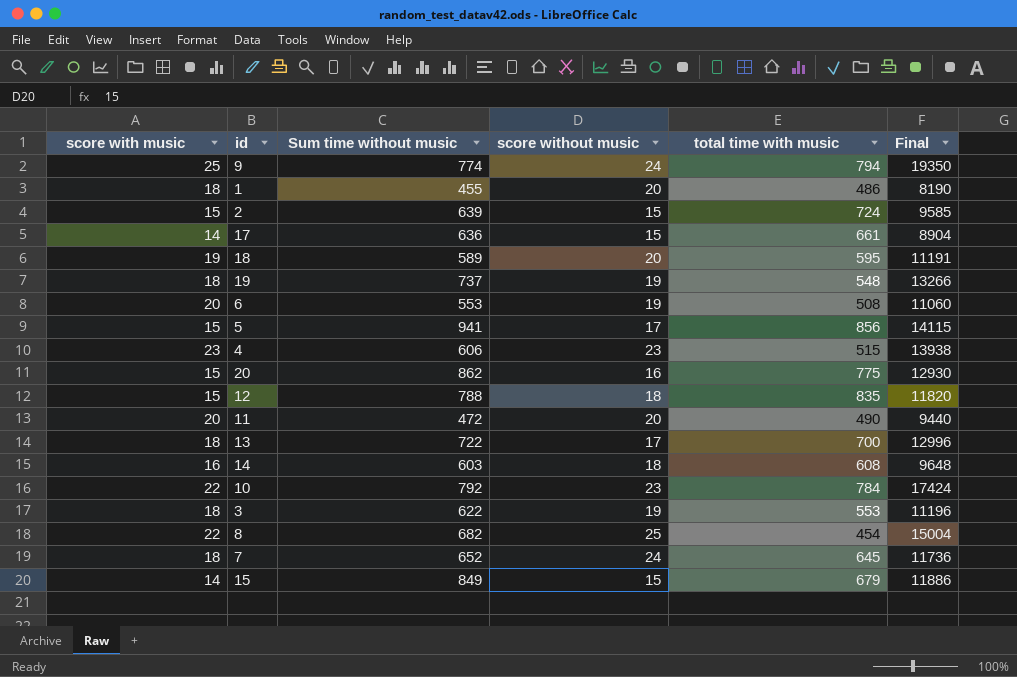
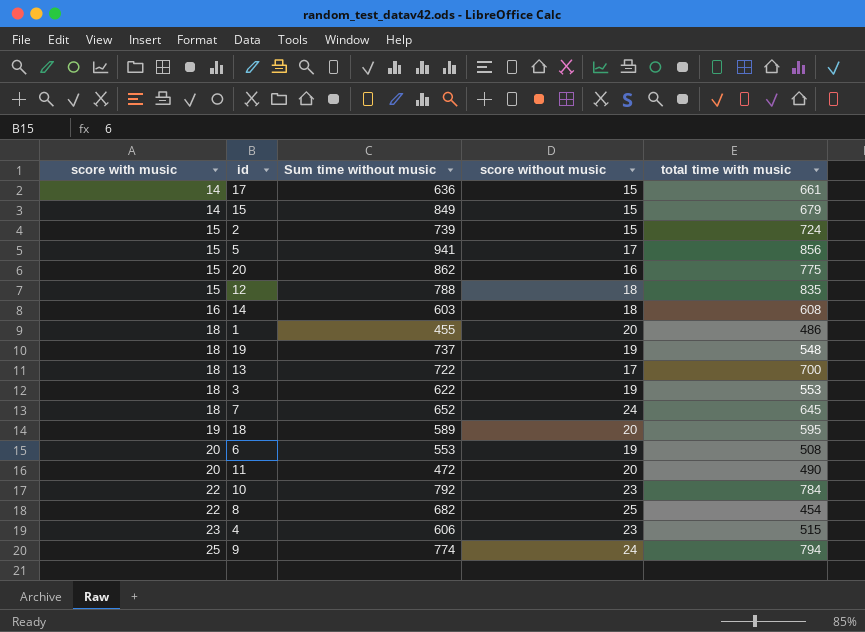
row order: none -> score with music ascending
column Final | formula: [score with music] * [Sum time without music] -> none
2 | Sum time without music: 639 -> 739

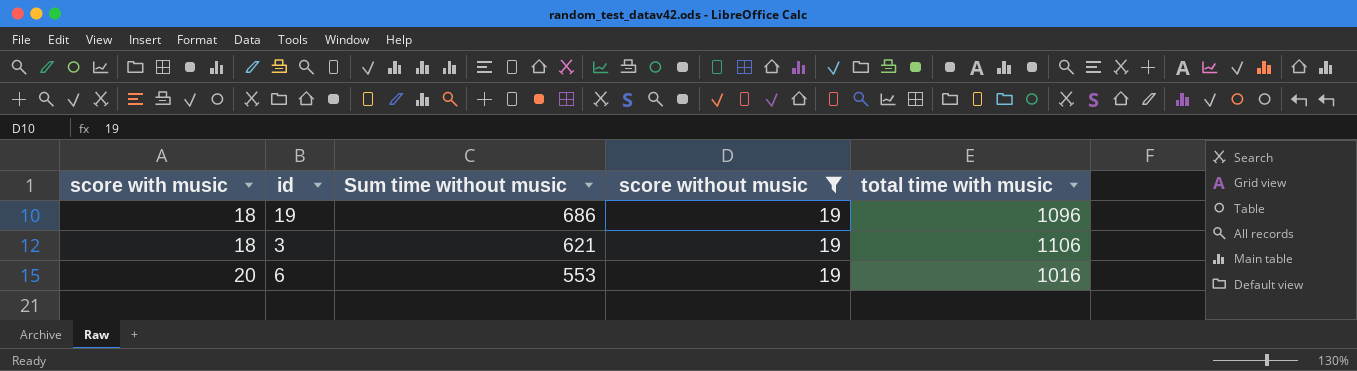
filter: none -> score without music = 19
19 | Sum time without music: 737 -> 686
19 | total time with music: 548 -> 1096
3 | Sum time without music: 622 -> 621
3 | total time with music: 553 -> 1106
6 | total time with music: 508 -> 1016

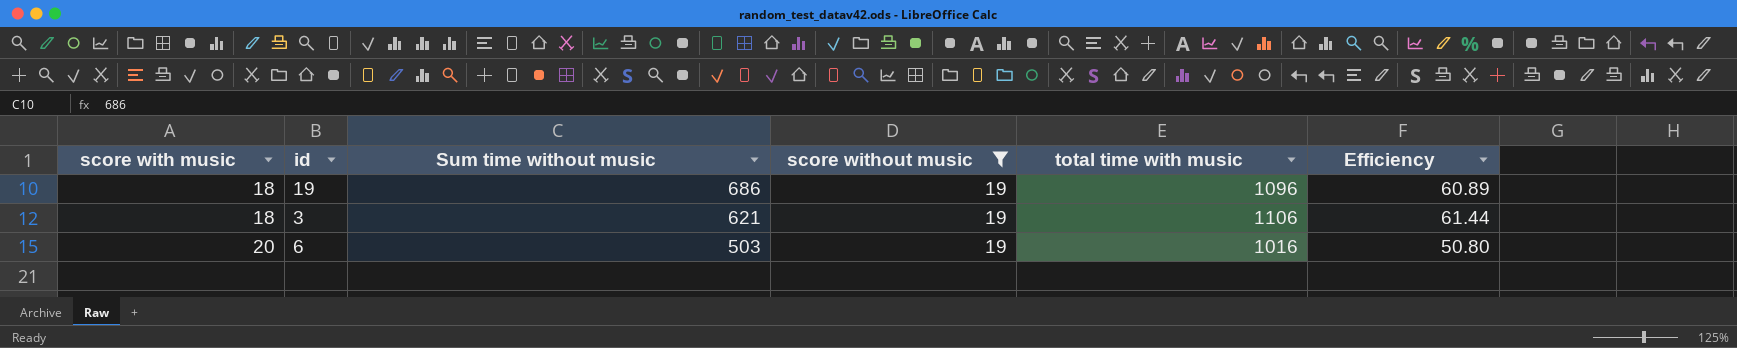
column Efficiency | formula: none -> [total time with music] / [score with music]
6 | Sum time without music: 553 -> 503

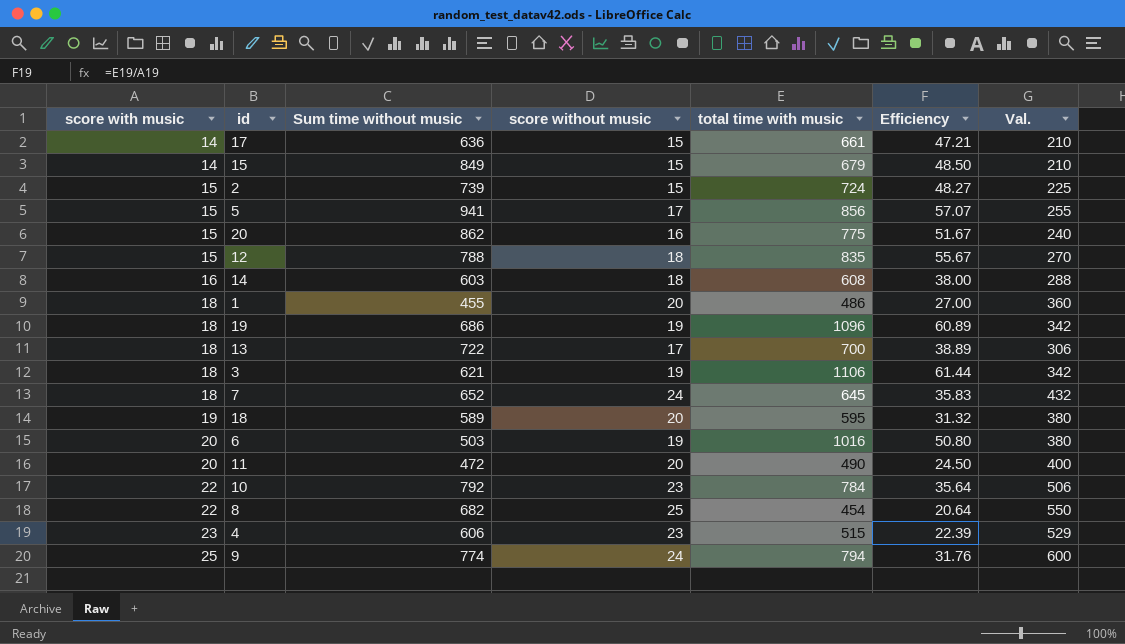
filter: score without music = 19 -> none
column Val. | formula: none -> [score with music] * [score without music]

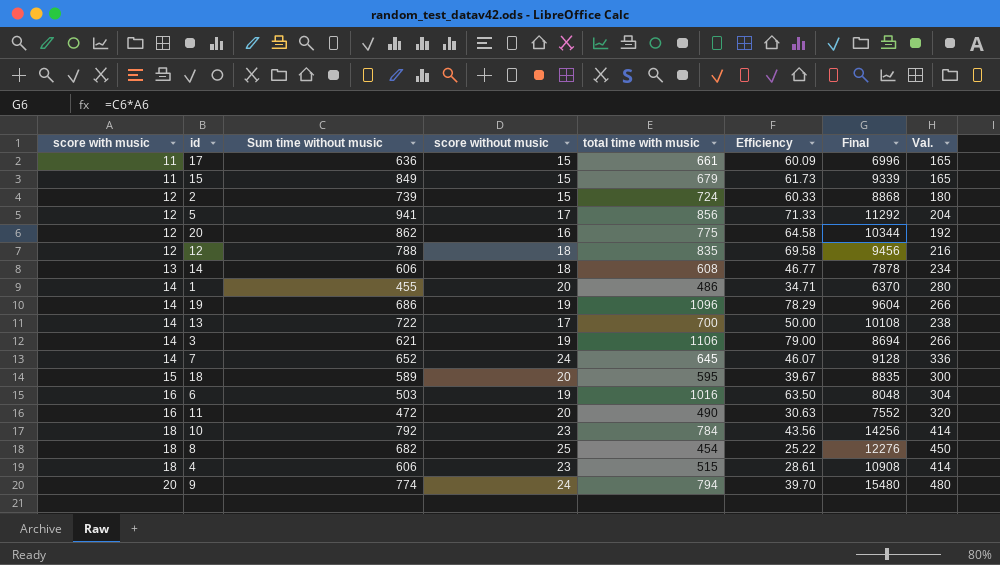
column Final | formula: none -> [score with music] * [Sum time without music]
17 | score with music: 14 -> 11
17 | Efficiency: 47.21 -> 60.09
17 | Val.: 210 -> 165
15 | score with music: 14 -> 11
15 | Efficiency: 48.50 -> 61.73
15 | Val.: 210 -> 165
2 | score with music: 15 -> 12
2 | Efficiency: 48.27 -> 60.33
2 | Val.: 225 -> 180
5 | score with music: 15 -> 12
5 | Efficiency: 57.07 -> 71.33
5 | Val.: 255 -> 204
20 | score with music: 15 -> 12
20 | Efficiency: 51.67 -> 64.58
20 | Val.: 240 -> 192
12 | score with music: 15 -> 12
12 | Efficiency: 55.67 -> 69.58
12 | Val.: 270 -> 216
14 | score with music: 16 -> 13
14 | Sum time without music: 603 -> 606
14 | Efficiency: 38.00 -> 46.77
14 | Val.: 288 -> 234
1 | score with music: 18 -> 14
1 | Efficiency: 27.00 -> 34.71
1 | Val.: 360 -> 280
19 | score with music: 18 -> 14
19 | Efficiency: 60.89 -> 78.29
19 | Val.: 342 -> 266
13 | score with music: 18 -> 14
13 | Efficiency: 38.89 -> 50.00
13 | Val.: 306 -> 238
3 | score with music: 18 -> 14
3 | Efficiency: 61.44 -> 79.00
3 | Val.: 342 -> 266
7 | score with music: 18 -> 14
7 | Efficiency: 35.83 -> 46.07
7 | Val.: 432 -> 336
18 | score with music: 19 -> 15
18 | Efficiency: 31.32 -> 39.67
18 | Val.: 380 -> 300
6 | score with music: 20 -> 16
6 | Efficiency: 50.80 -> 63.50
6 | Val.: 380 -> 304
11 | score with music: 20 -> 16
11 | Efficiency: 24.50 -> 30.63
11 | Val.: 400 -> 320
10 | score with music: 22 -> 18
10 | Efficiency: 35.64 -> 43.56
10 | Val.: 506 -> 414
8 | score with music: 22 -> 18
8 | Efficiency: 20.64 -> 25.22
8 | Val.: 550 -> 450
4 | score with music: 23 -> 18
4 | Efficiency: 22.39 -> 28.61
4 | Val.: 529 -> 414
9 | score with music: 25 -> 20
9 | Efficiency: 31.76 -> 39.70
9 | Val.: 600 -> 480

